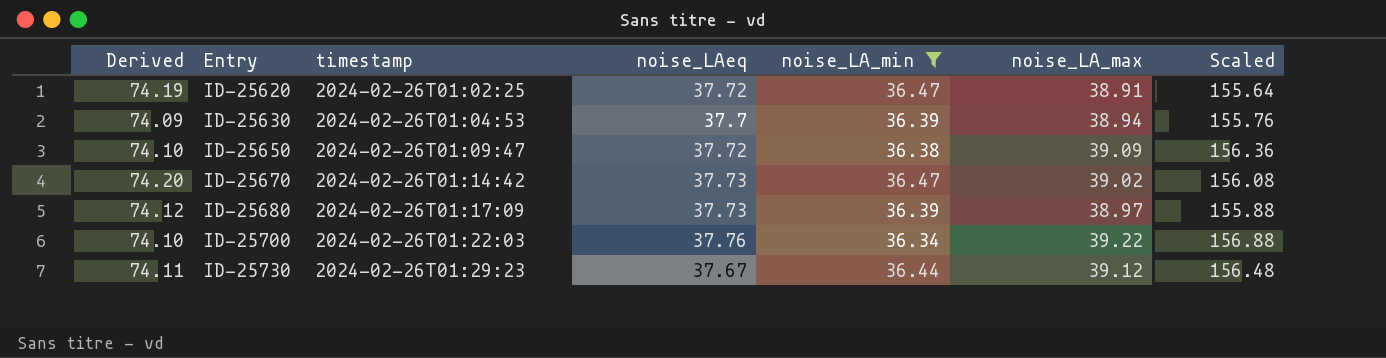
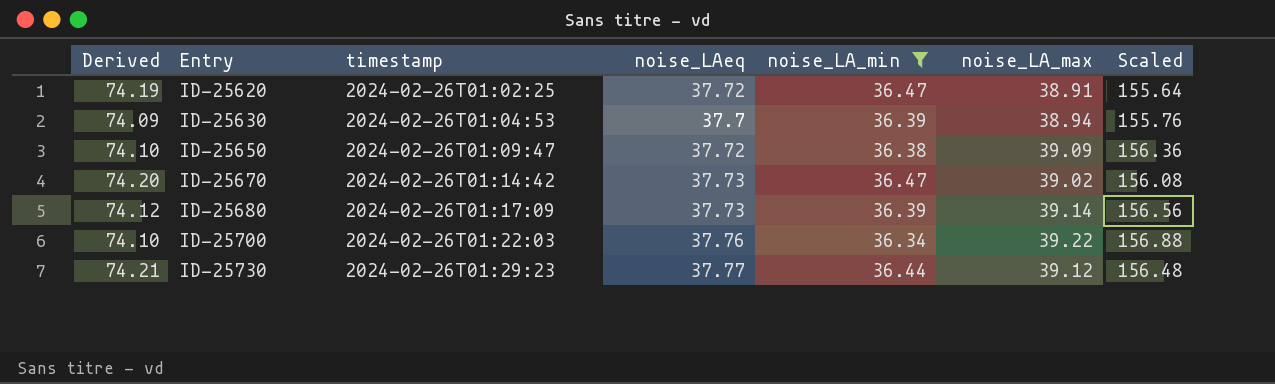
ID-25680 | noise_LA_max: 38.97 -> 39.14
ID-25680 | Scaled: 155.88 -> 156.56
ID-25730 | Derived: 74.11 -> 74.21
ID-25730 | noise_LAeq: 37.67 -> 37.77

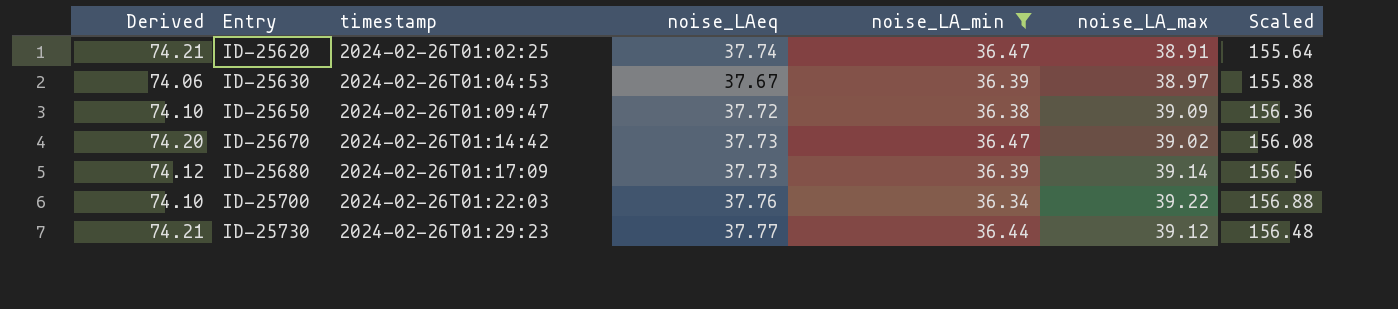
ID-25620 | Derived: 74.19 -> 74.21
ID-25620 | noise_LAeq: 37.72 -> 37.74
ID-25630 | Derived: 74.09 -> 74.06
ID-25630 | noise_LAeq: 37.7 -> 37.67
ID-25630 | noise_LA_max: 38.94 -> 38.97
ID-25630 | Scaled: 155.76 -> 155.88

